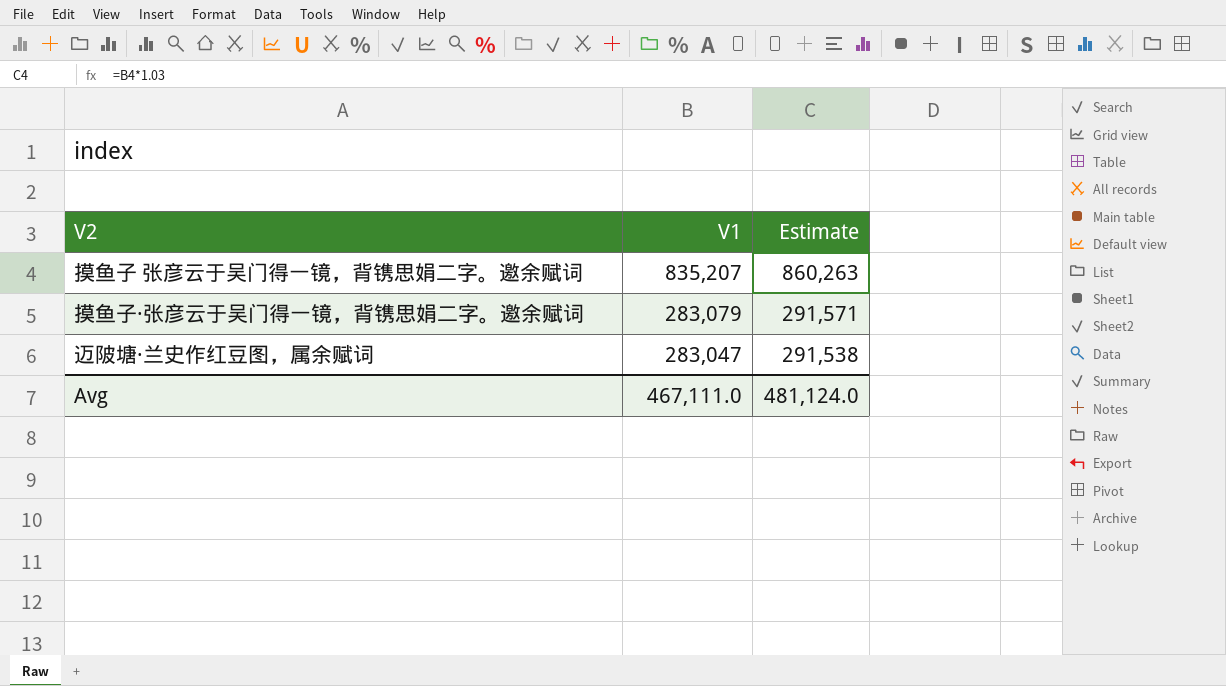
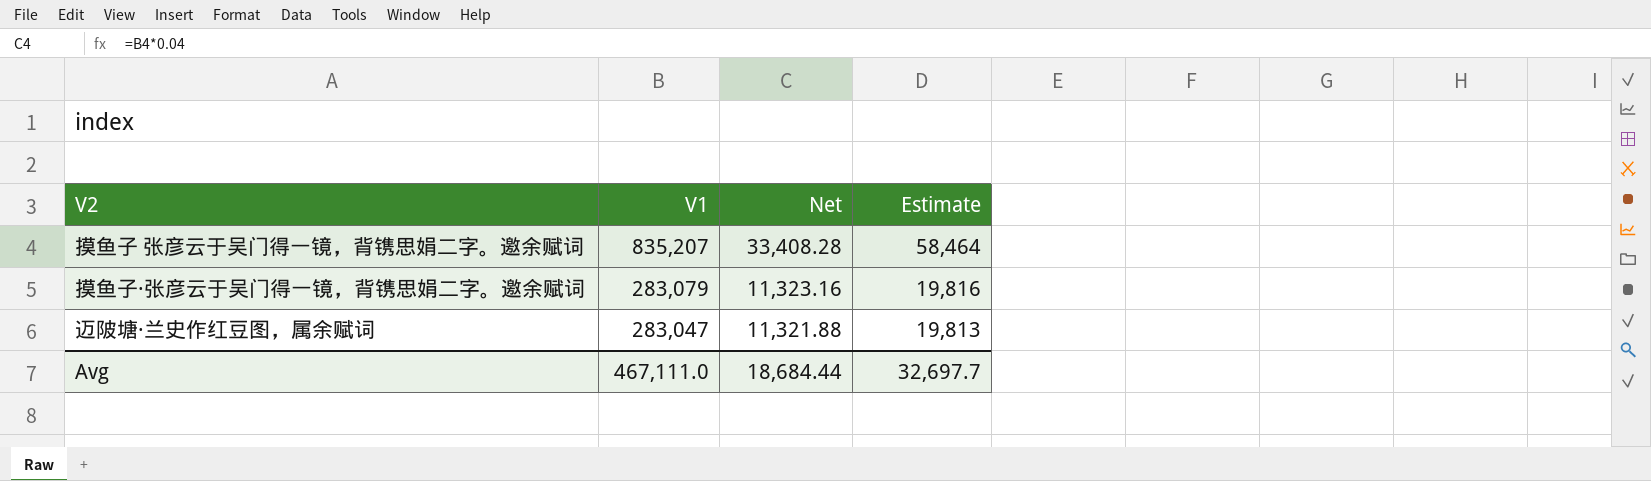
column Net | formula: none -> [V1] * 0.04
column Estimate | formula: [V1] * 1.03 -> [V1] * 0.07
Avg | Estimate: 481,124.0 -> 32,697.7

